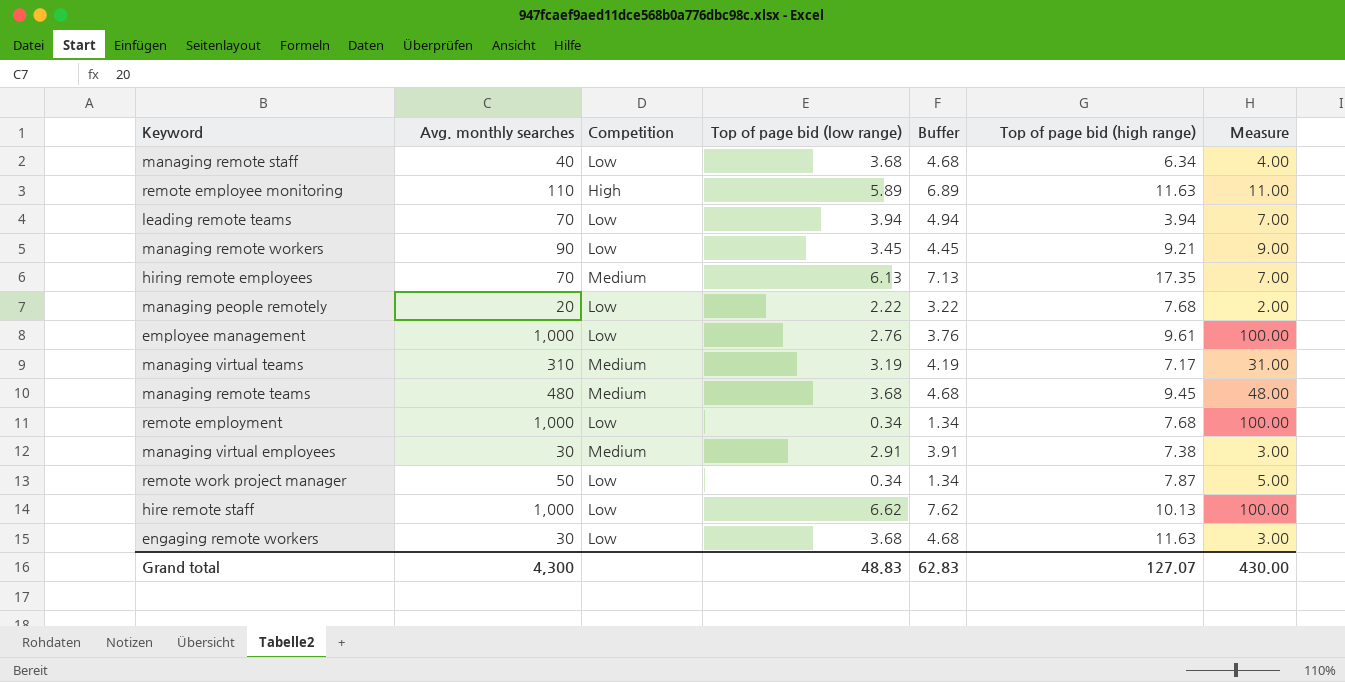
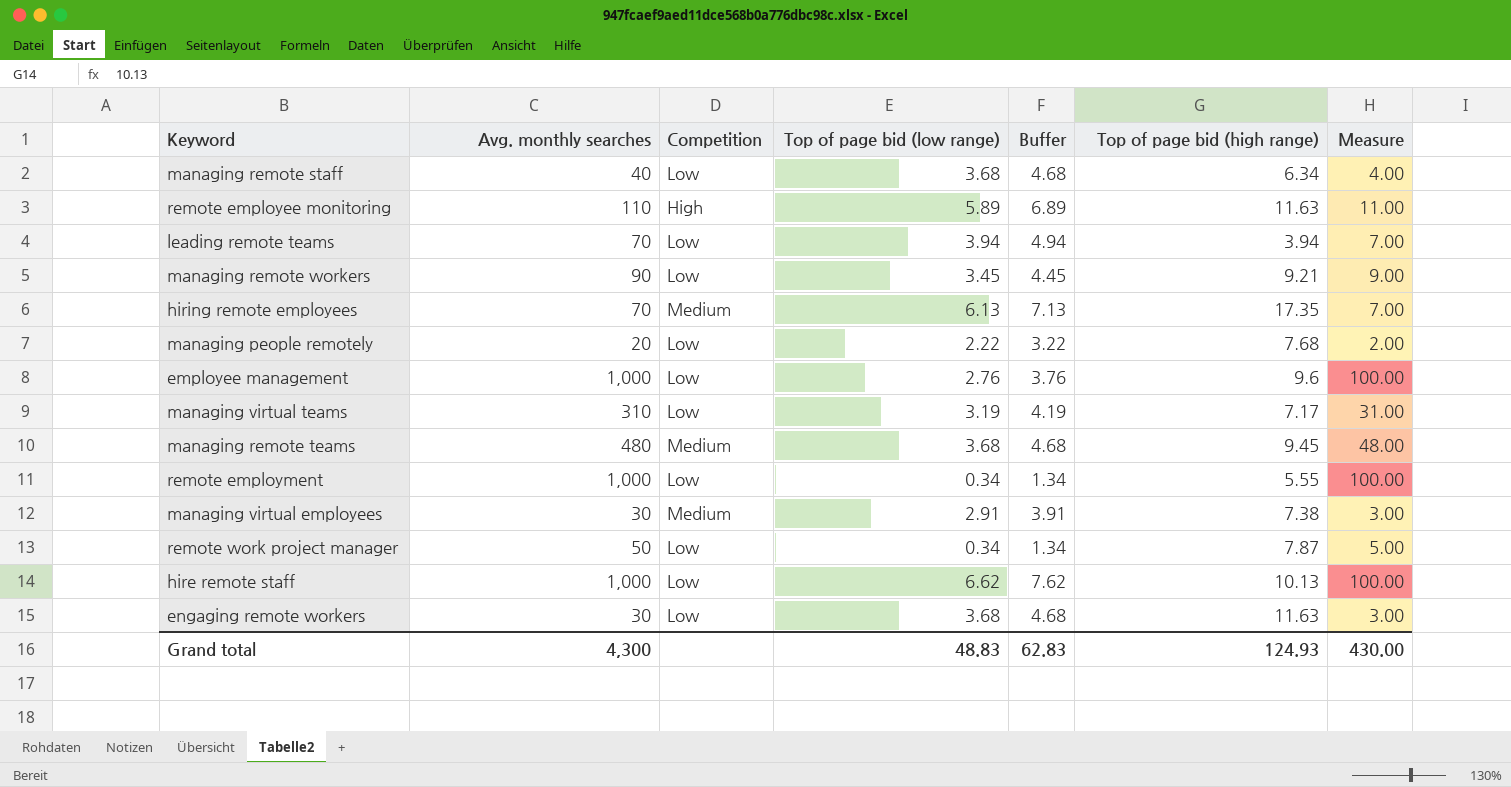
employee management | Top of page bid (high range): 9.61 -> 9.6
managing virtual teams | Competition: Medium -> Low
remote employment | Top of page bid (high range): 7.68 -> 5.55
Grand total | Top of page bid (high range): 127.07 -> 124.93

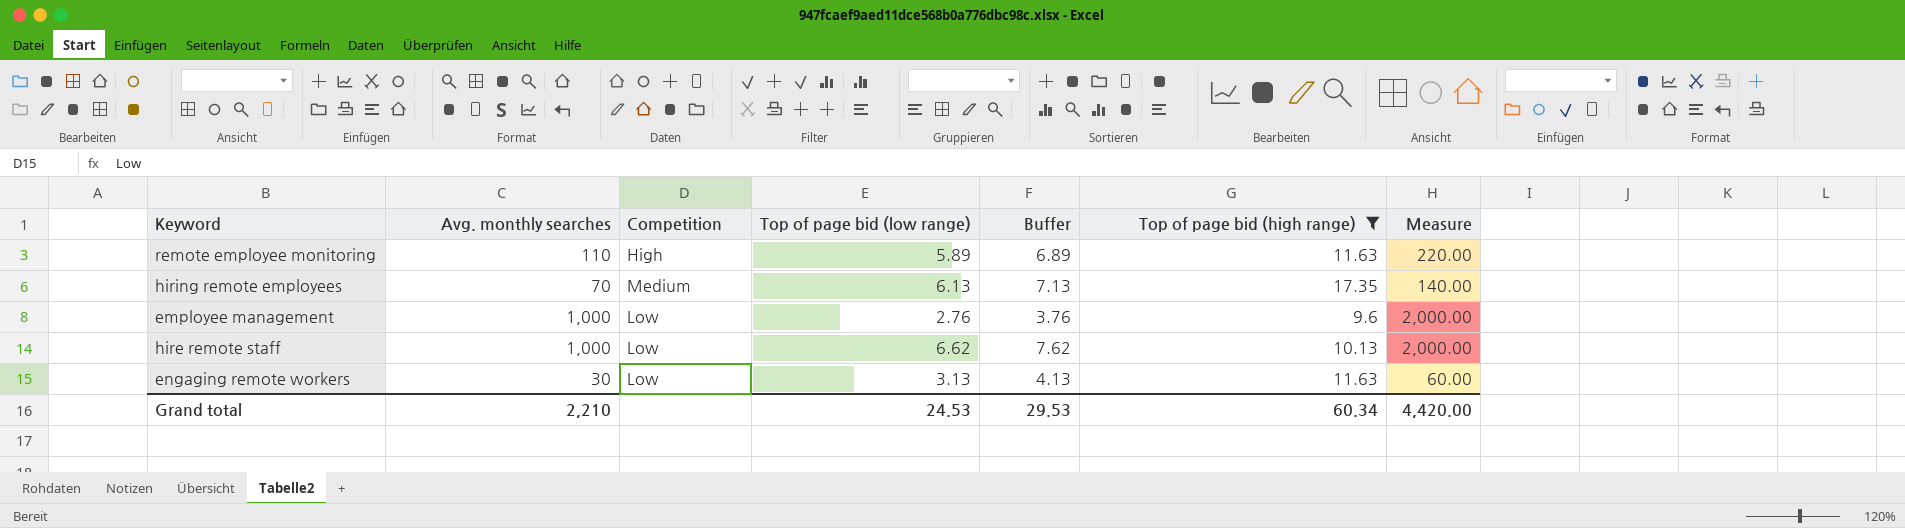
filter: none -> Top of page bid (high range) >= 9.6
column Measure | formula: [Avg. monthly searches] * 0.1 -> [Avg. monthly searches] * 2
engaging remote workers | Top of page bid (low range): 3.68 -> 3.13
engaging remote workers | Buffer: 4.68 -> 4.13
Grand total | Avg. monthly searches: 4,300 -> 2,210
Grand total | Top of page bid (low range): 48.83 -> 24.53
Grand total | Buffer: 62.83 -> 29.53
Grand total | Top of page bid (high range): 124.93 -> 60.34
Grand total | Measure: 430.00 -> 4,420.00

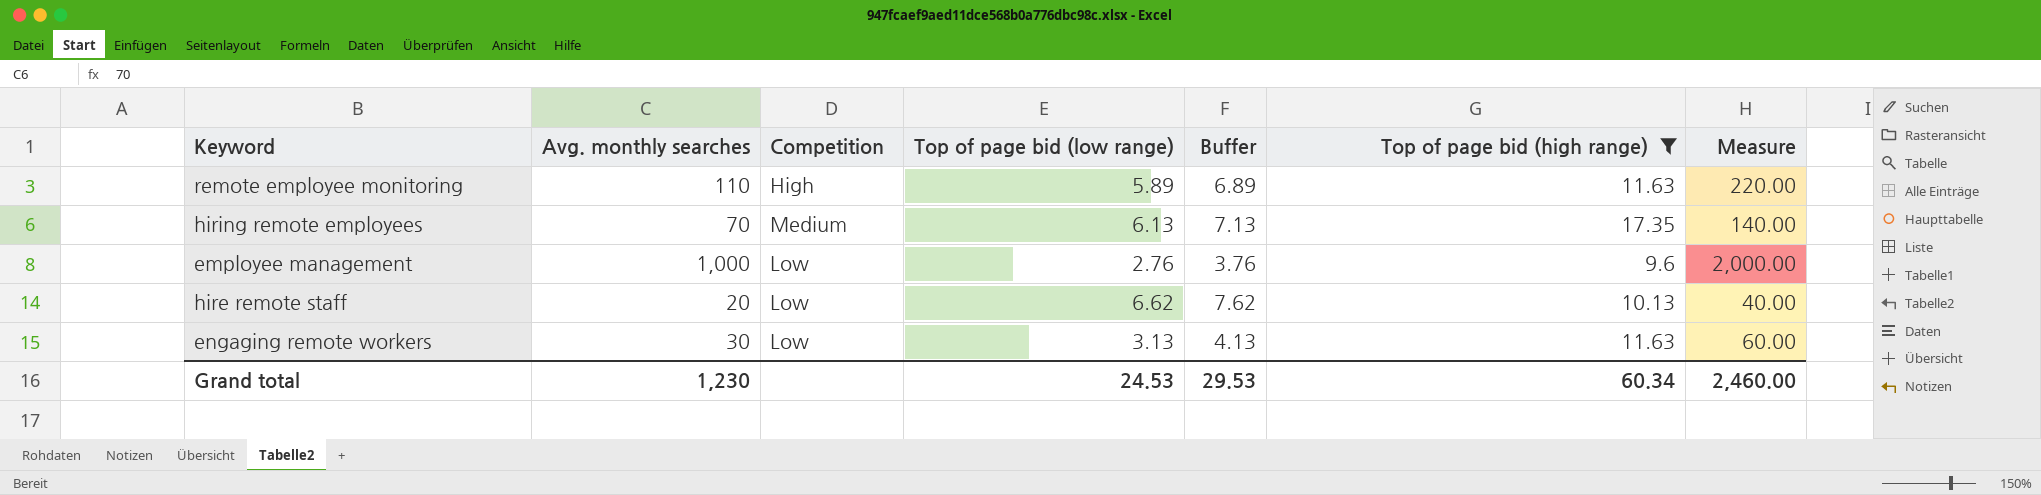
hire remote staff | Avg. monthly searches: 1,000 -> 20
hire remote staff | Measure: 2,000.00 -> 40.00
Grand total | Avg. monthly searches: 2,210 -> 1,230
Grand total | Measure: 4,420.00 -> 2,460.00

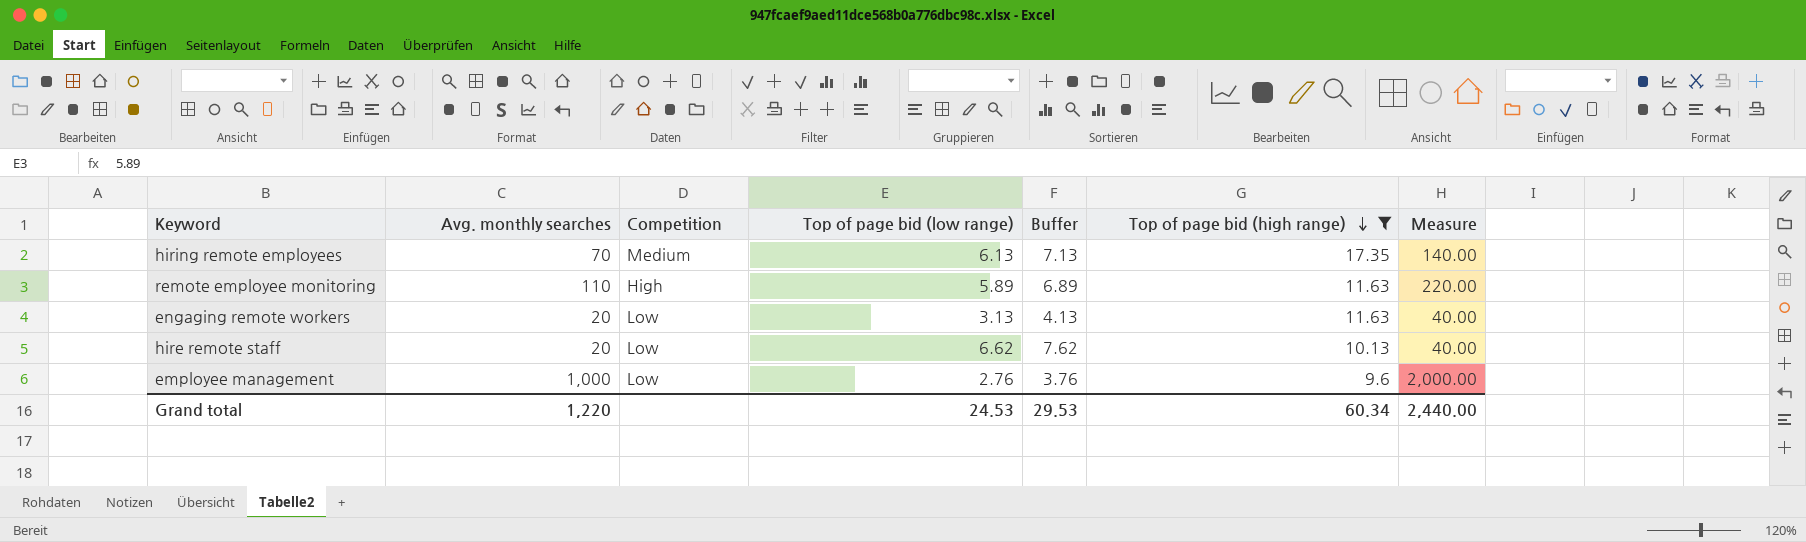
row order: none -> Top of page bid (high range) descending
engaging remote workers | Avg. monthly searches: 30 -> 20
engaging remote workers | Measure: 60.00 -> 40.00
Grand total | Avg. monthly searches: 1,230 -> 1,220
Grand total | Measure: 2,460.00 -> 2,440.00

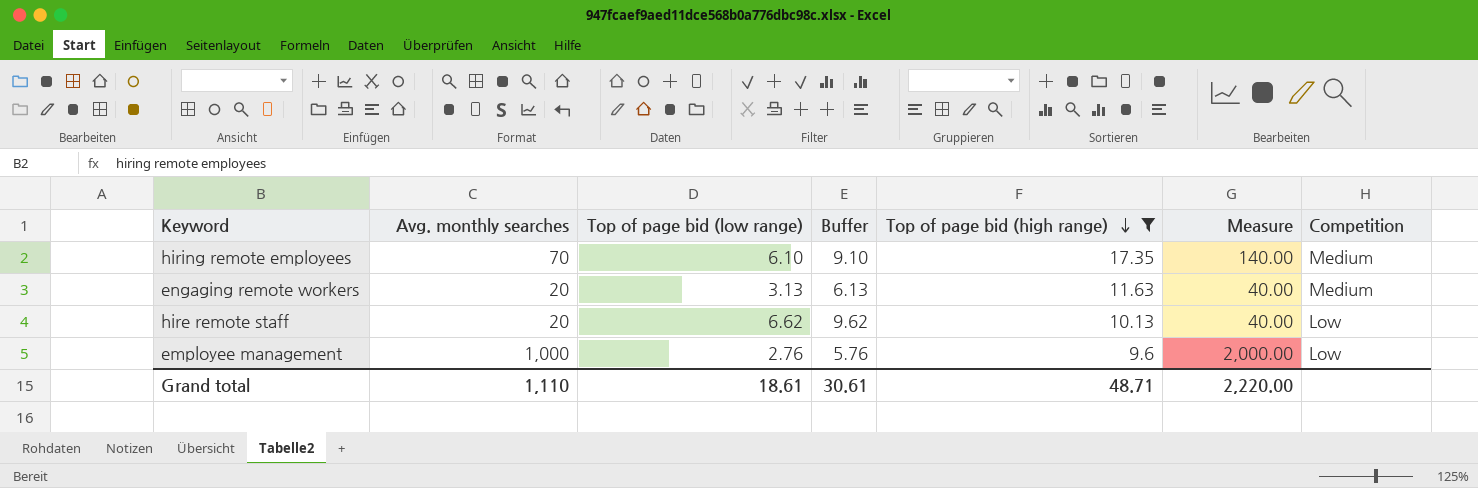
column Buffer | formula: [Top of page bid (low range)] + 1 -> [Top of page bid (low range)] + 3
column Competition | position: 3 -> 7
row remote employee monitoring: 110 | High | 5.89 | 6.89 | 11.63 | 220.00 -> none
hiring remote employees | Top of page bid (low range): 6.13 -> 6.10
engaging remote workers | Competition: Low -> Medium
Grand total | Avg. monthly searches: 1,220 -> 1,110
Grand total | Top of page bid (low range): 24.53 -> 18.61
Grand total | Buffer: 29.53 -> 30.61
Grand total | Top of page bid (high range): 60.34 -> 48.71
Grand total | Measure: 2,440.00 -> 2,220.00

